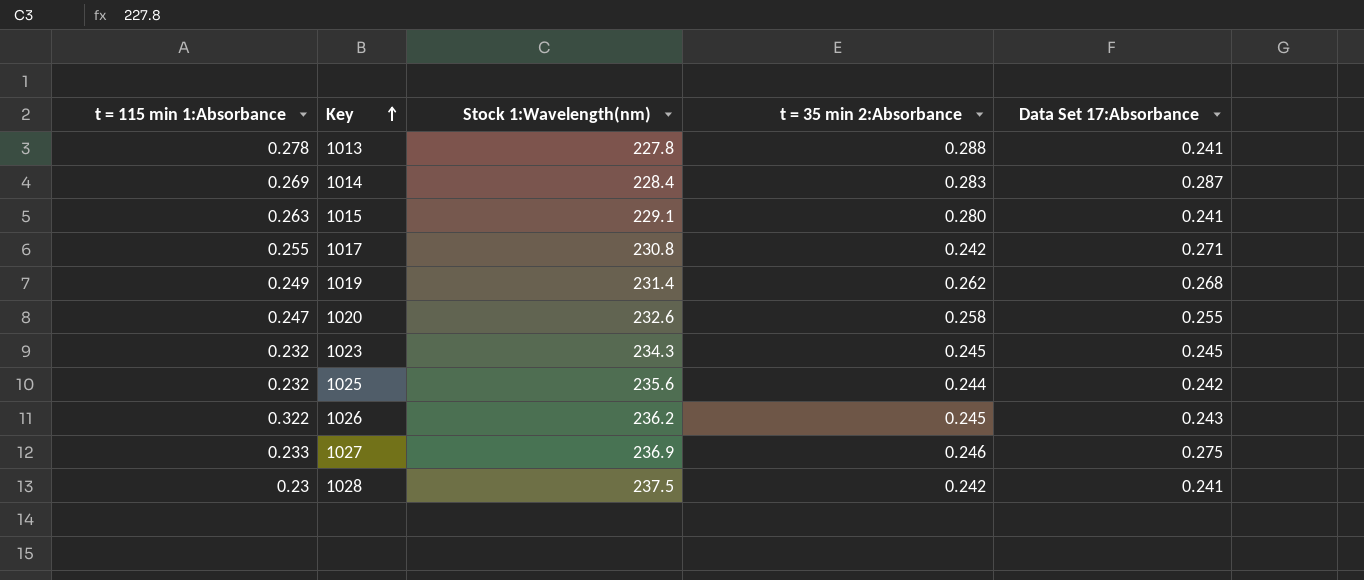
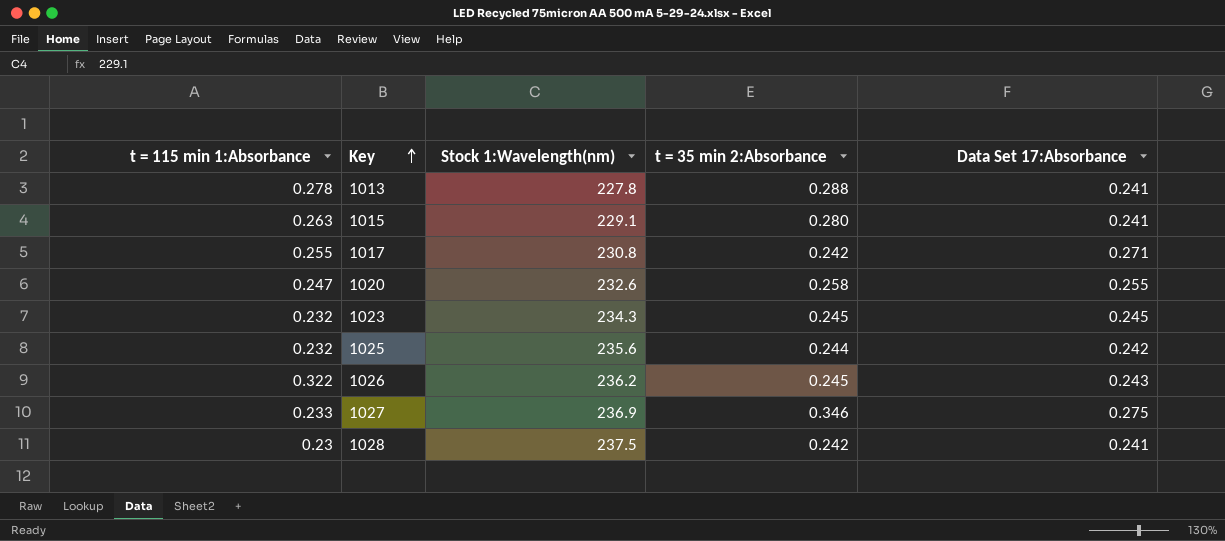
row 1014: 0.269 | 228.4 | 0.283 | 0.287 -> none
row 1019: 0.249 | 231.4 | 0.262 | 0.268 -> none
1027 | t = 35 min 2:Absorbance: 0.246 -> 0.346

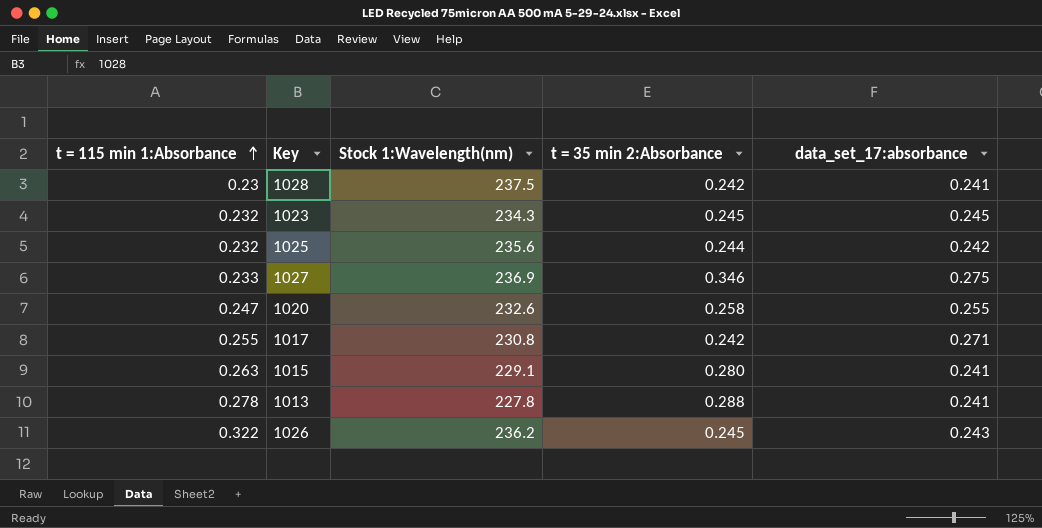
row order: Key ascending -> t = 115 min 1:Absorbance ascending
column name: Data Set 17:Absorbance -> data_set_17:absorbance

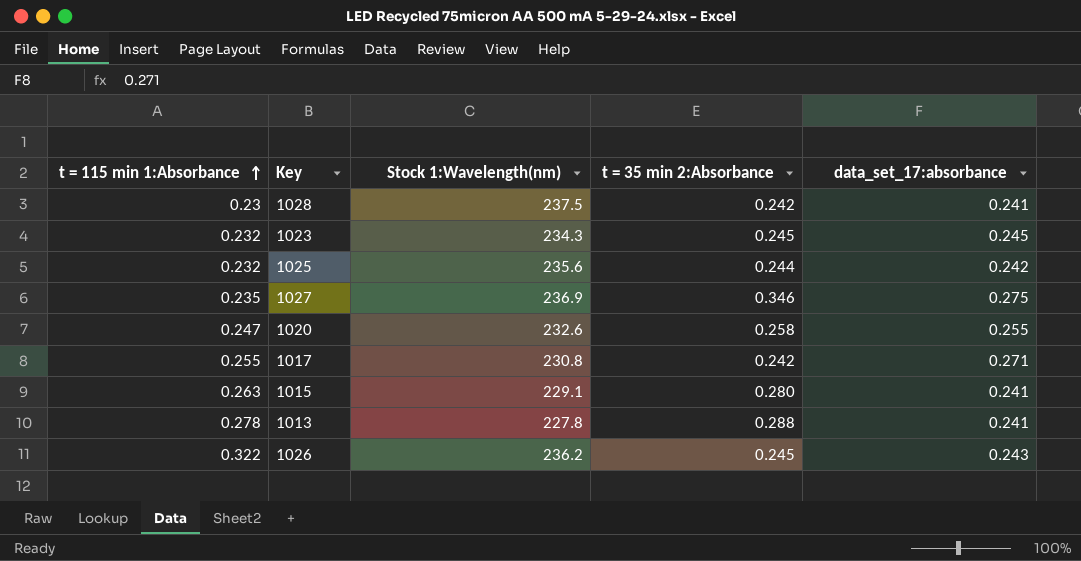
1027 | t = 115 min 1:Absorbance: 0.233 -> 0.235

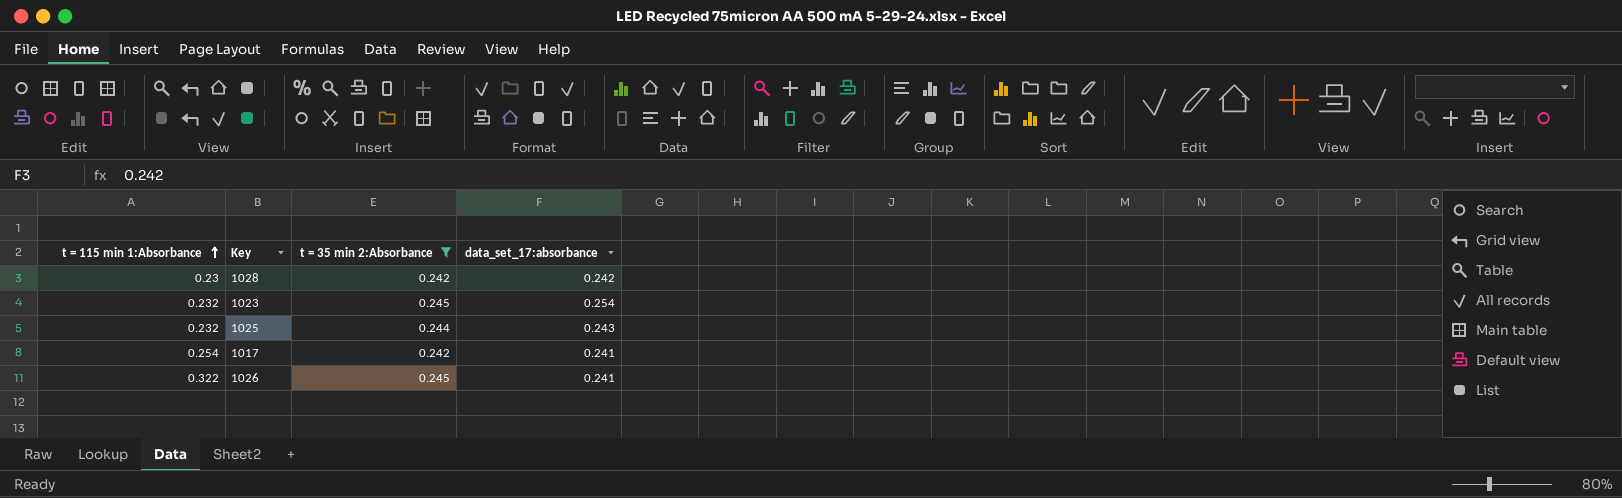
filter: none -> t = 35 min 2:Absorbance <= 0.245
column Stock 1:Wavelength(nm) | position: 3 -> none
1028 | data_set_17:absorbance: 0.241 -> 0.242
1023 | data_set_17:absorbance: 0.245 -> 0.254
1025 | data_set_17:absorbance: 0.242 -> 0.243
1017 | t = 115 min 1:Absorbance: 0.255 -> 0.254
1017 | data_set_17:absorbance: 0.271 -> 0.241
1026 | data_set_17:absorbance: 0.243 -> 0.241

